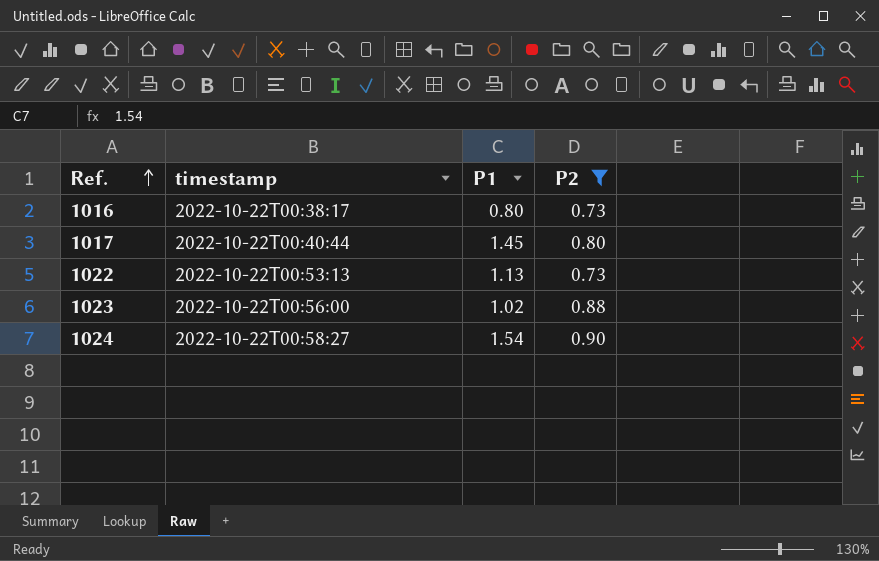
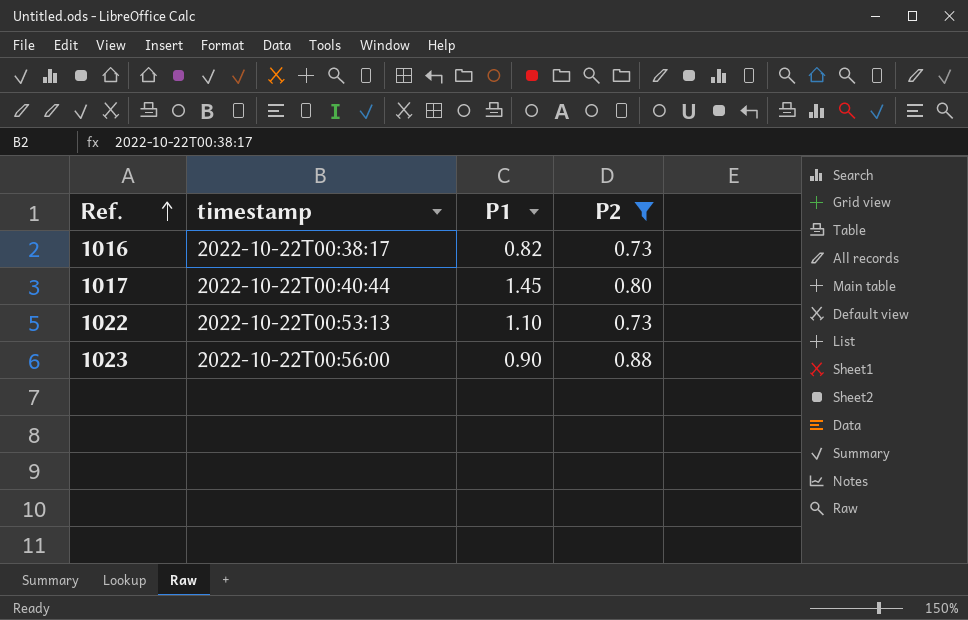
row 1024: 2022-10-22T00:58:27 | 1.54 | 0.90 -> none
1016 | P1: 0.80 -> 0.82
1022 | P1: 1.13 -> 1.10
1023 | P1: 1.02 -> 0.90

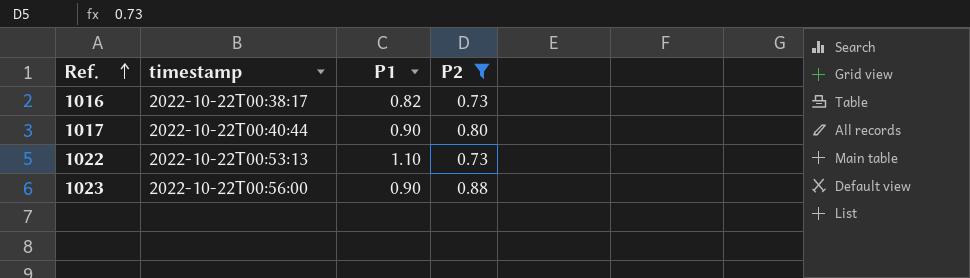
1017 | P1: 1.45 -> 0.90

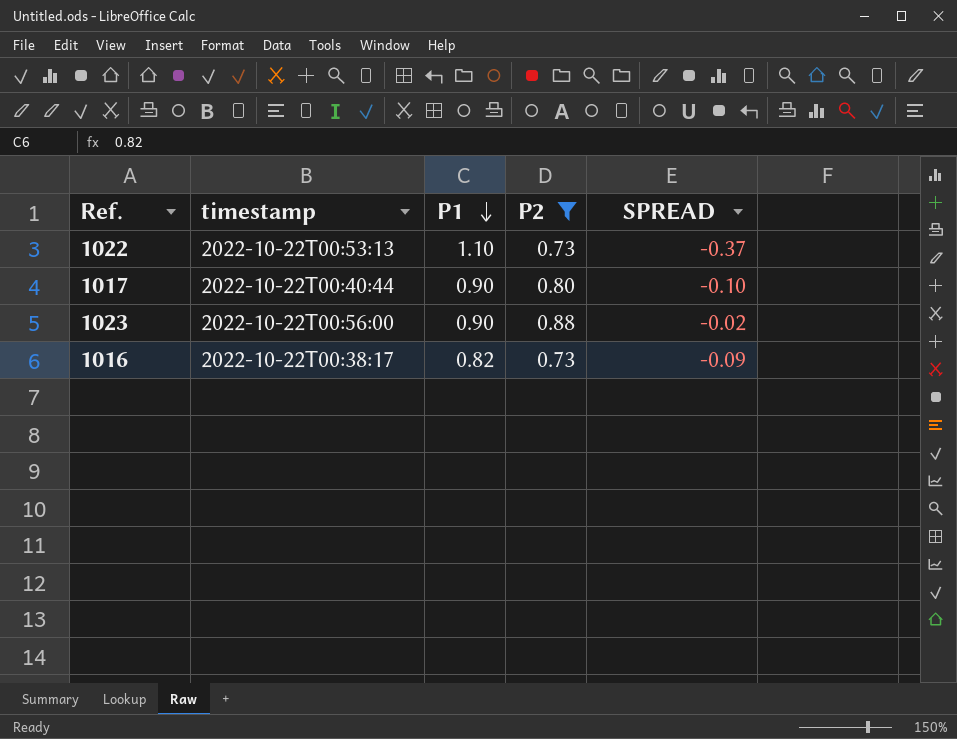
row order: Ref. ascending -> P1 descending
column SPREAD | formula: none -> [P2] - [P1]

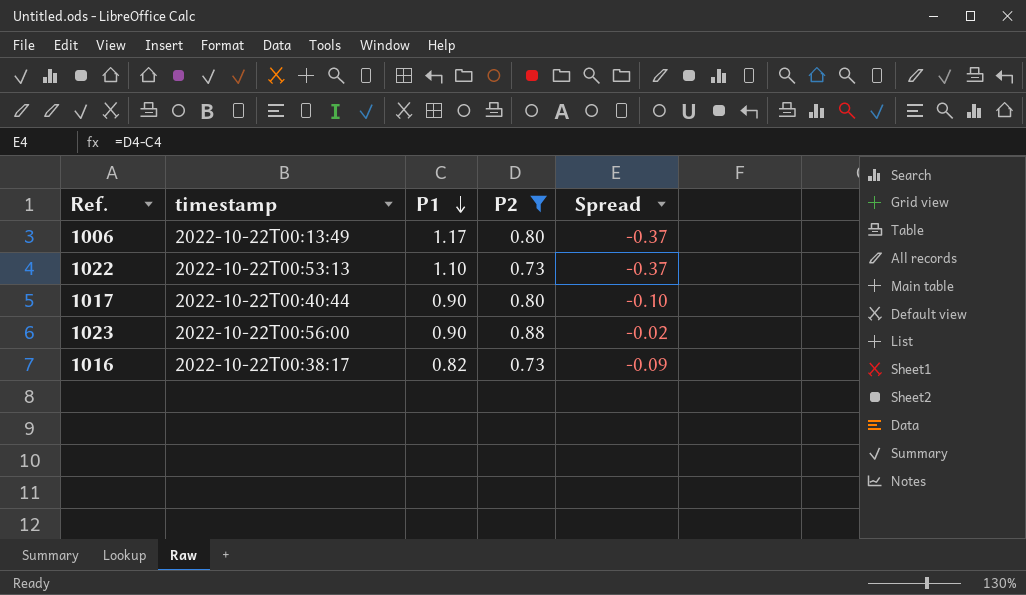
column name: SPREAD -> Spread
row 1006: none -> 2022-10-22T00:13:49 | 1.17 | 0.80 | -0.37

